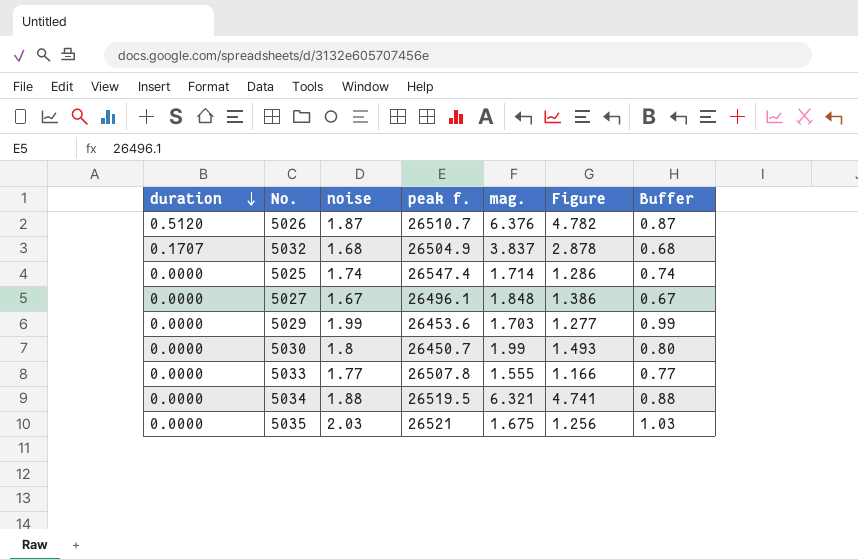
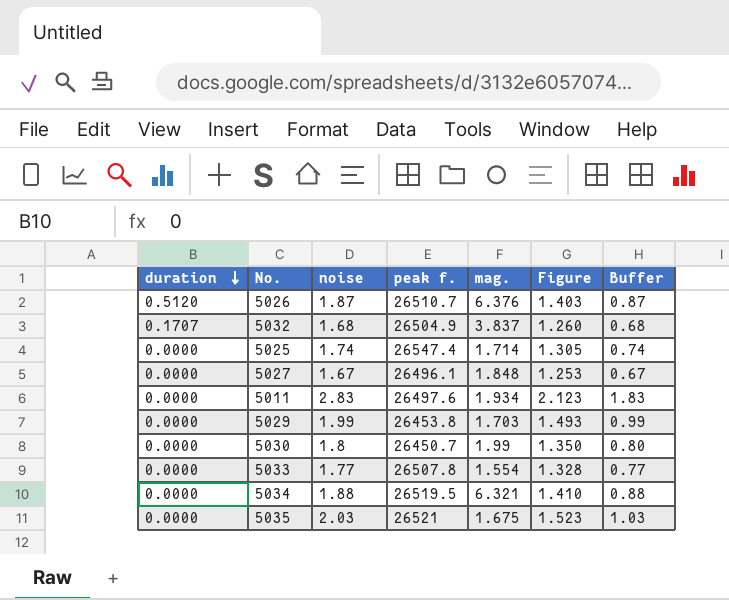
column Figure | formula: [mag.] * 0.75 -> [noise] * 0.75
row 5011: none -> 0.0000 | 2.83 | 26497.6 | 1.934 | 2.123 | 1.83
5029 | peak f.: 26453.6 -> 26453.8
5033 | mag.: 1.555 -> 1.554

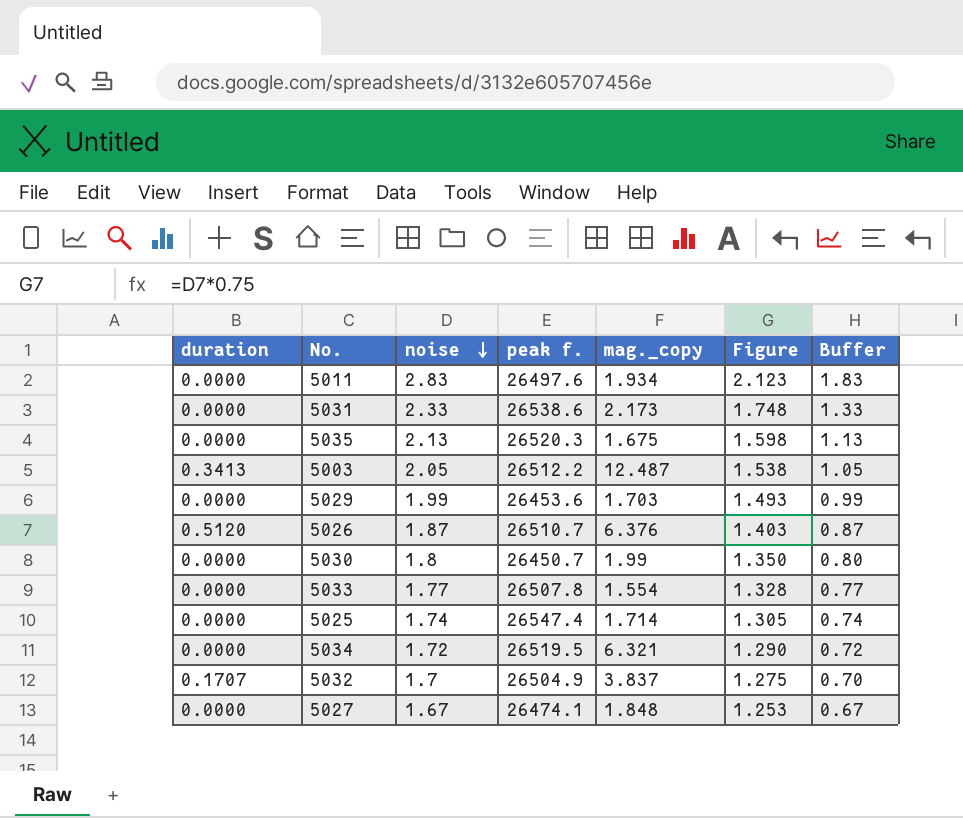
row order: duration descending -> noise descending
column name: mag. -> mag._copy
row 5031: none -> 0.0000 | 2.33 | 26538.6 | 2.173 | 1.748 | 1.33
5035 | noise: 2.03 -> 2.13
5035 | peak f.: 26521 -> 26520.3
5035 | Figure: 1.523 -> 1.598
5035 | Buffer: 1.03 -> 1.13
row 5003: none -> 0.3413 | 2.05 | 26512.2 | 12.487 | 1.538 | 1.05
5029 | peak f.: 26453.8 -> 26453.6
5034 | noise: 1.88 -> 1.72
5034 | Figure: 1.410 -> 1.290
5034 | Buffer: 0.88 -> 0.72
5032 | noise: 1.68 -> 1.7
5032 | Figure: 1.260 -> 1.275
5032 | Buffer: 0.68 -> 0.70
5027 | peak f.: 26496.1 -> 26474.1

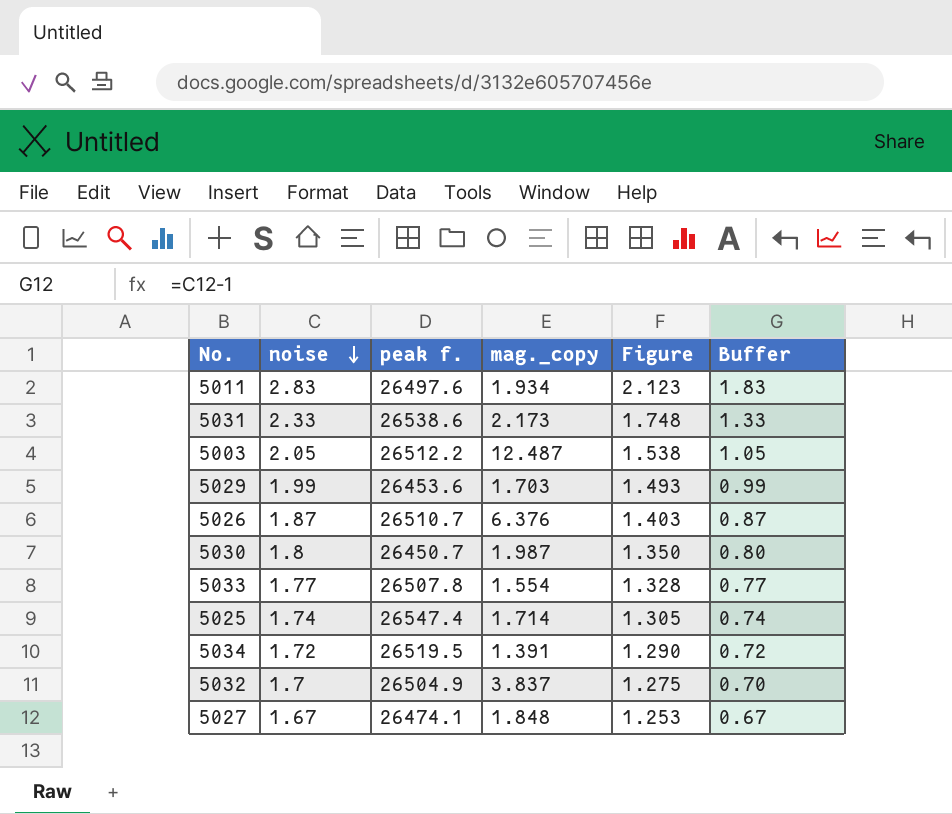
column duration | position: 1 -> none
row 5035: 0.0000 | 2.13 | 26520.3 | 1.675 | 1.598 | 1.13 -> none
5030 | mag._copy: 1.99 -> 1.987
5034 | mag._copy: 6.321 -> 1.391

